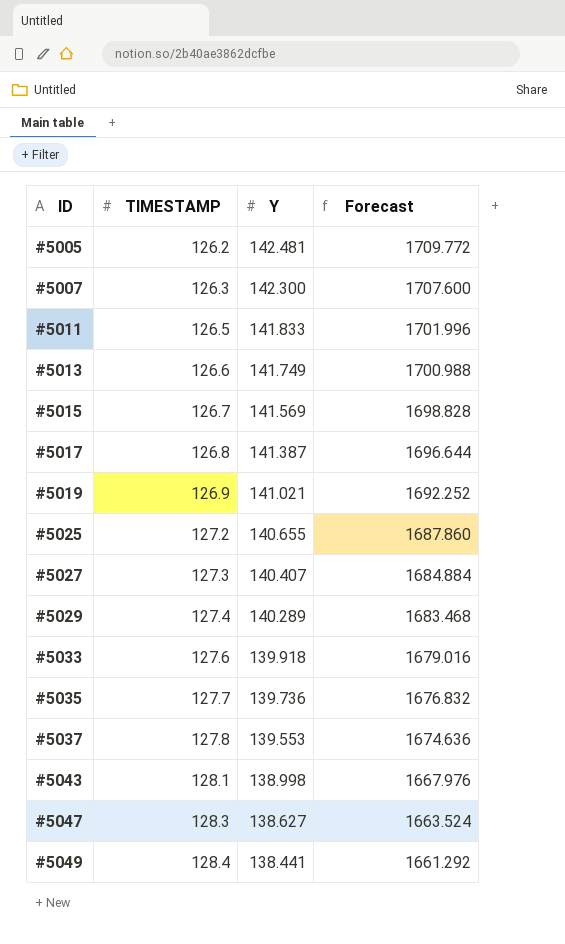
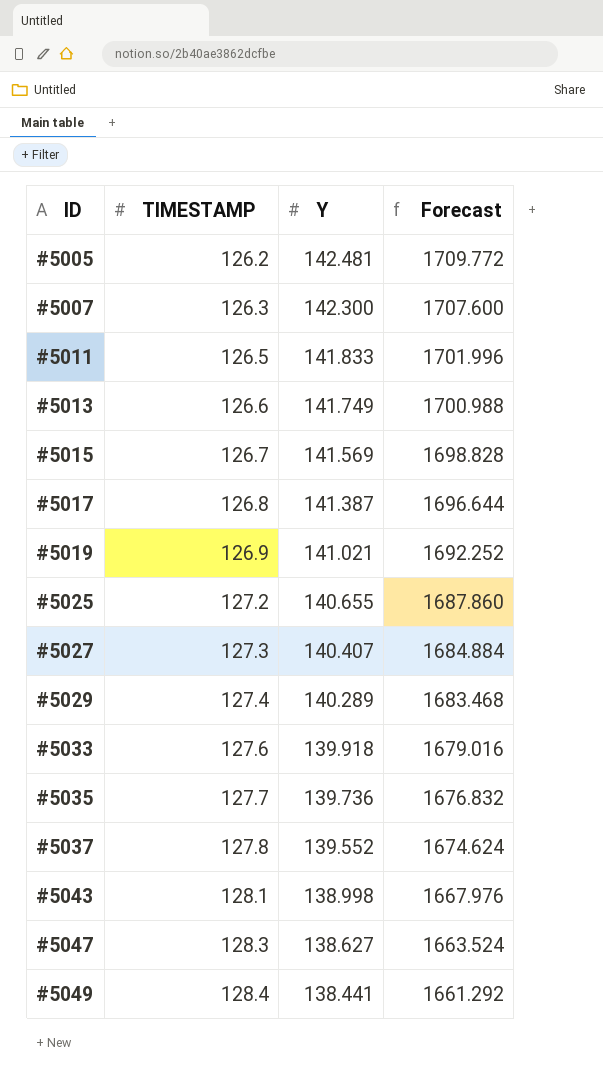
#5037 | Y: 139.553 -> 139.552
#5037 | Forecast: 1674.636 -> 1674.624

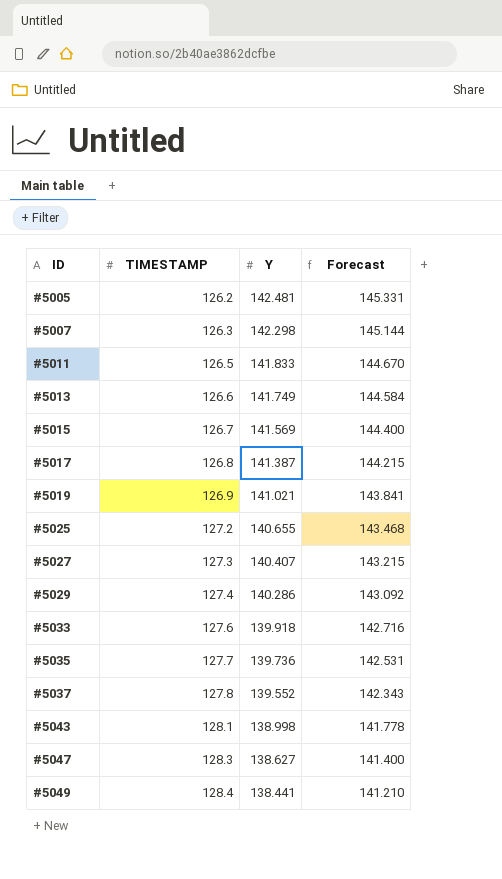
column Forecast | formula: [Y] * 12 -> [Y] * 1.02
#5007 | Y: 142.300 -> 142.298
#5029 | Y: 140.289 -> 140.286

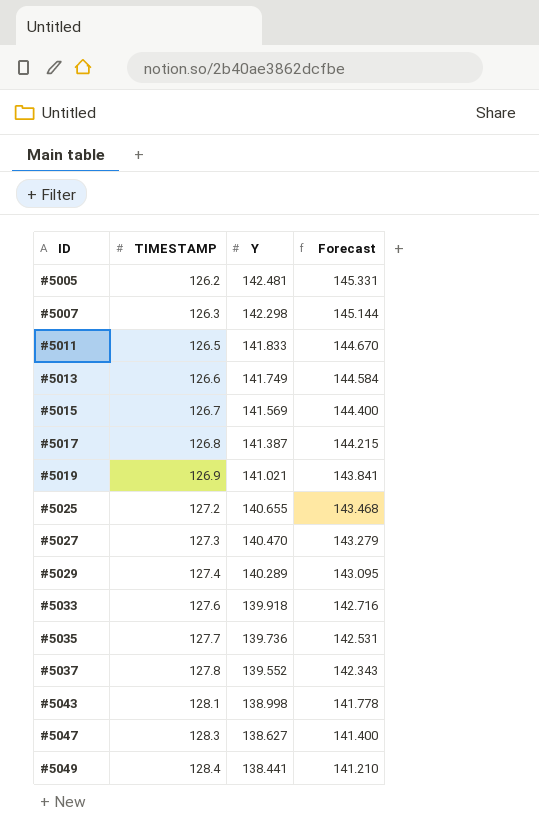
#5027 | Y: 140.407 -> 140.470
#5027 | Forecast: 143.215 -> 143.279
#5029 | Y: 140.286 -> 140.289
#5029 | Forecast: 143.092 -> 143.095

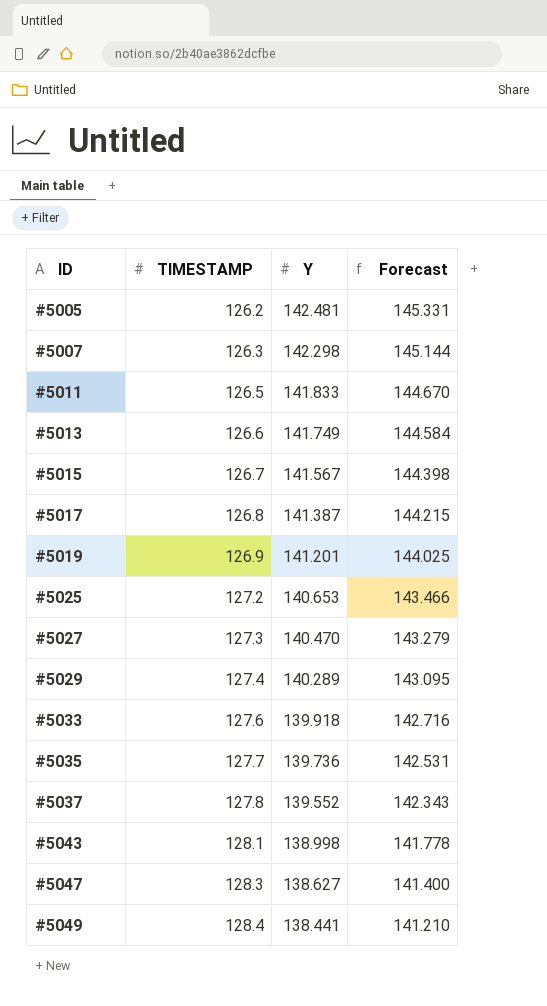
#5015 | Y: 141.569 -> 141.567
#5015 | Forecast: 144.400 -> 144.398
#5019 | Y: 141.021 -> 141.201
#5019 | Forecast: 143.841 -> 144.025
#5025 | Y: 140.655 -> 140.653
#5025 | Forecast: 143.468 -> 143.466

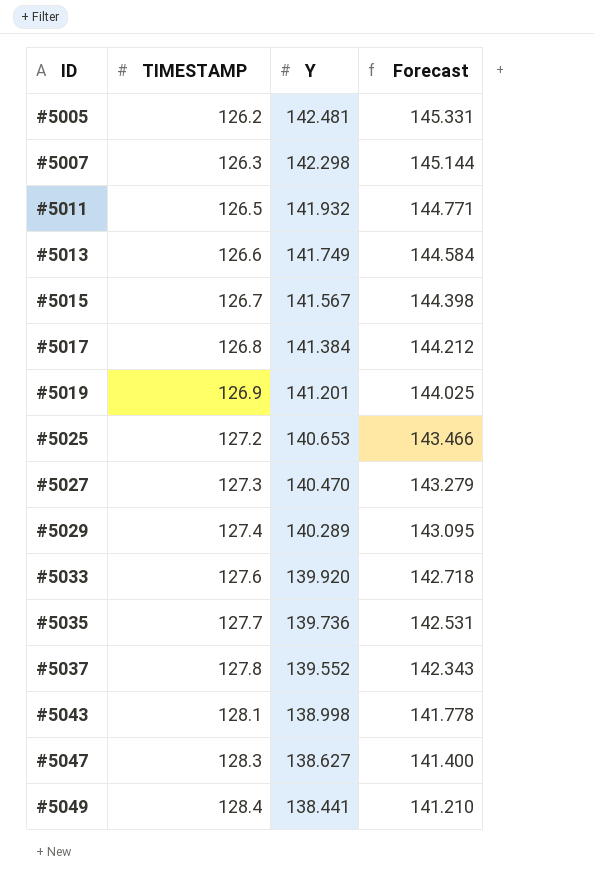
#5011 | Y: 141.833 -> 141.932
#5011 | Forecast: 144.670 -> 144.771
#5017 | Y: 141.387 -> 141.384
#5017 | Forecast: 144.215 -> 144.212
#5033 | Y: 139.918 -> 139.920
#5033 | Forecast: 142.716 -> 142.718

